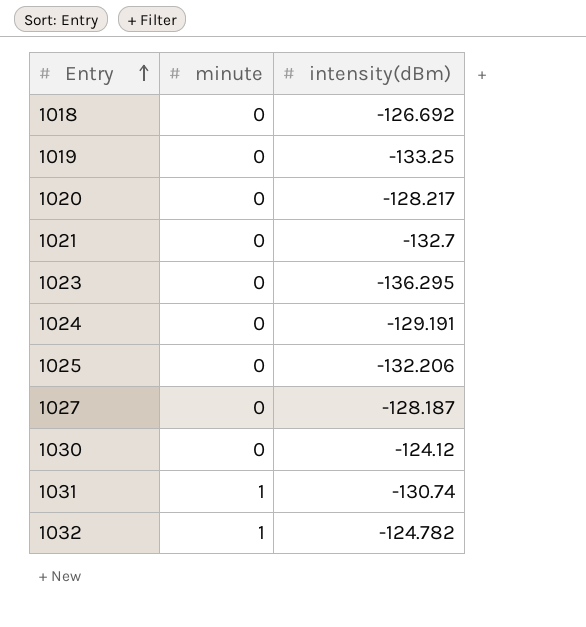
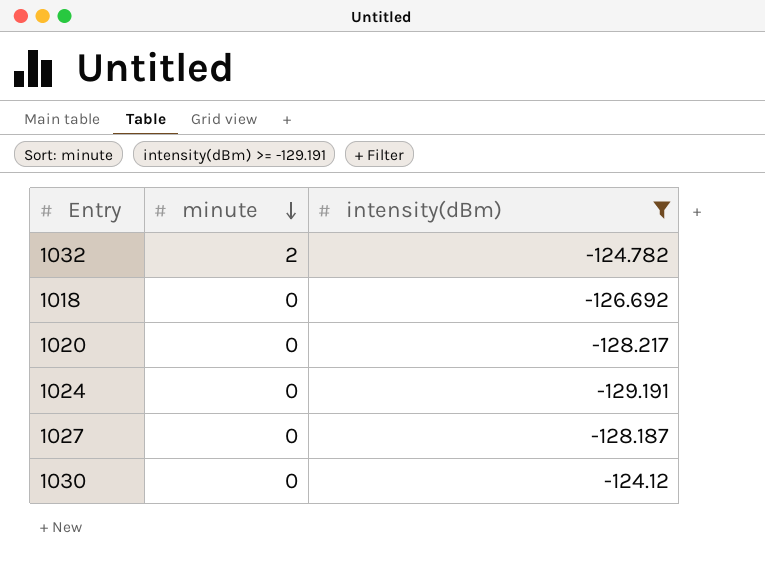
filter: none -> intensity(dBm) >= -129.191
row order: Entry ascending -> minute descending
1032 | minute: 1 -> 2

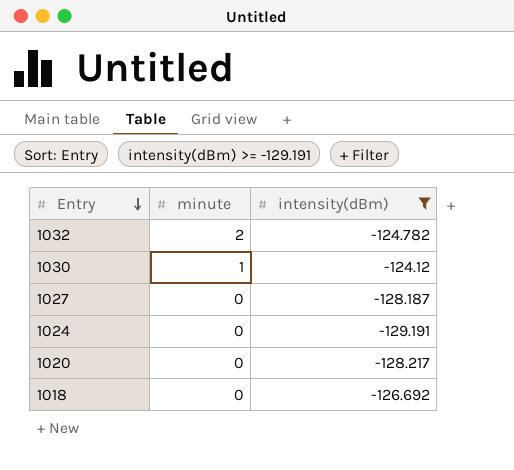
row order: minute descending -> Entry descending
1030 | minute: 0 -> 1

